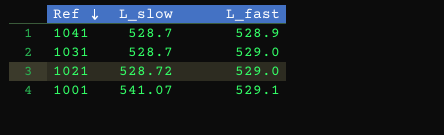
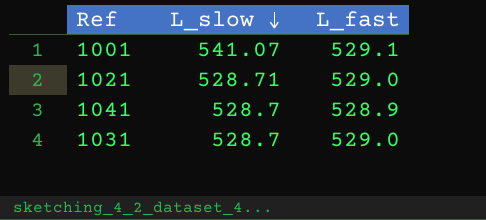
row order: Ref descending -> L_slow descending
1021 | L_slow: 528.72 -> 528.71

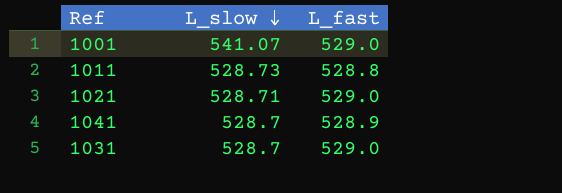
1001 | L_fast: 529.1 -> 529.0
row 1011: none -> 528.73 | 528.8

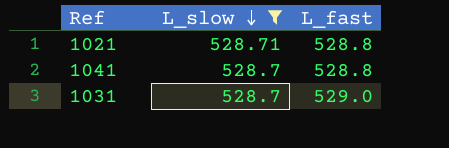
filter: none -> L_slow <= 528.71
1021 | L_fast: 529.0 -> 528.8
1041 | L_fast: 528.9 -> 528.8

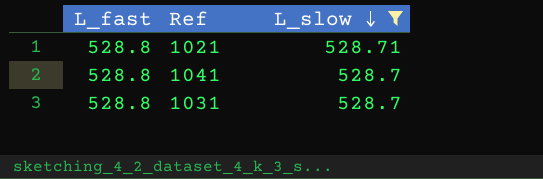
column L_fast | position: 3 -> 1
1031 | L_fast: 529.0 -> 528.8

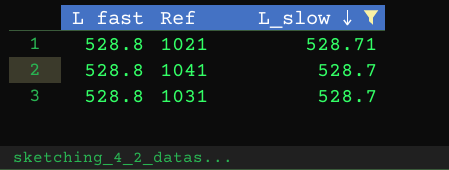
column name: L_fast -> L fast

